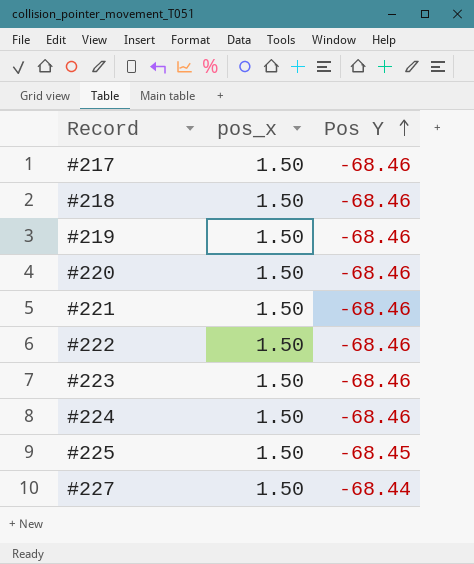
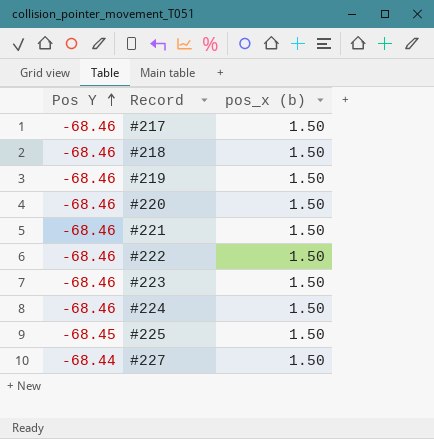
column Pos Y | position: 3 -> 1
column name: pos_x -> pos_x (b)

